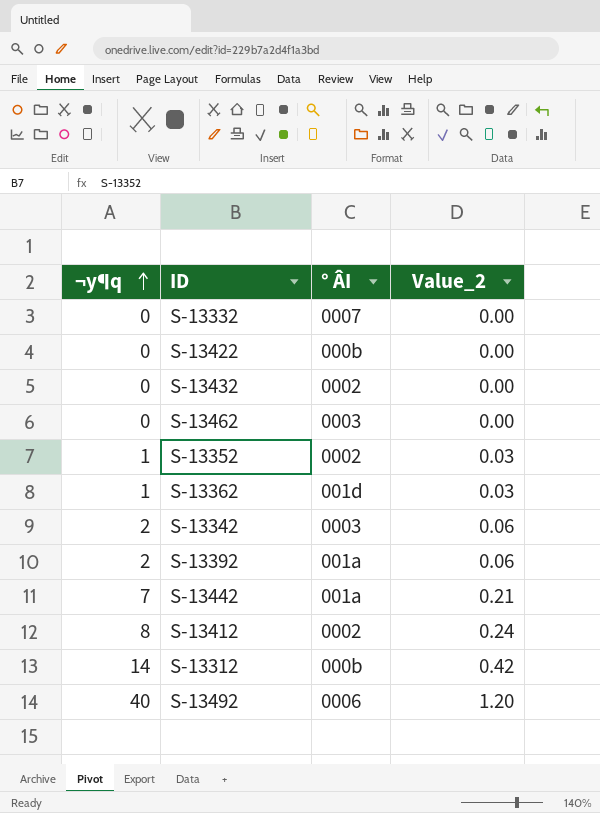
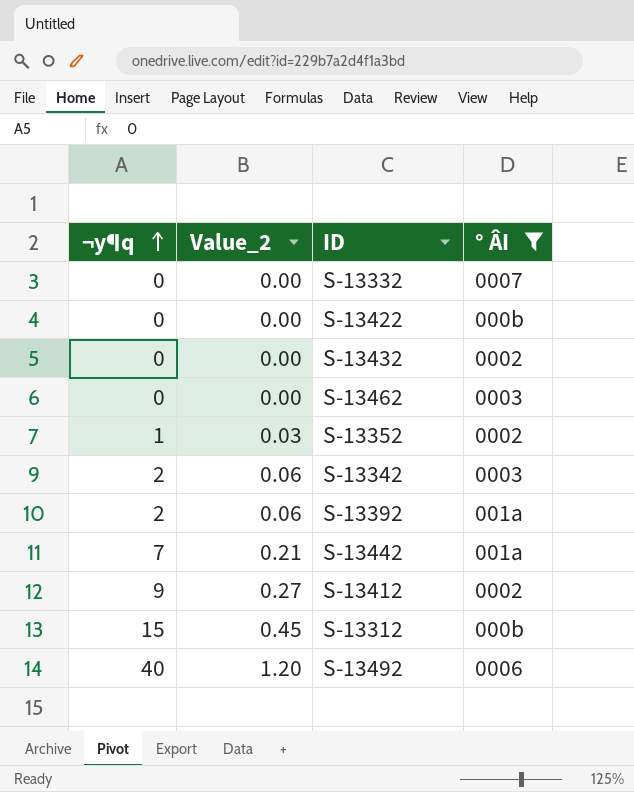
filter: none -> ° ÂI != 001d
column Value_2 | position: 4 -> 2
S-13412 | ¬y¶q: 8 -> 9
S-13412 | Value_2: 0.24 -> 0.27
S-13312 | ¬y¶q: 14 -> 15
S-13312 | Value_2: 0.42 -> 0.45

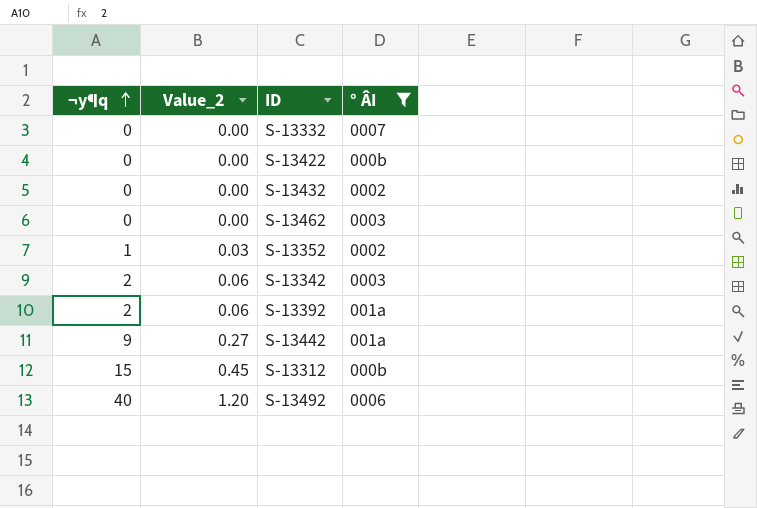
row S-13412: 9 | 0.27 | 0002 -> none
S-13442 | ¬y¶q: 7 -> 9
S-13442 | Value_2: 0.21 -> 0.27

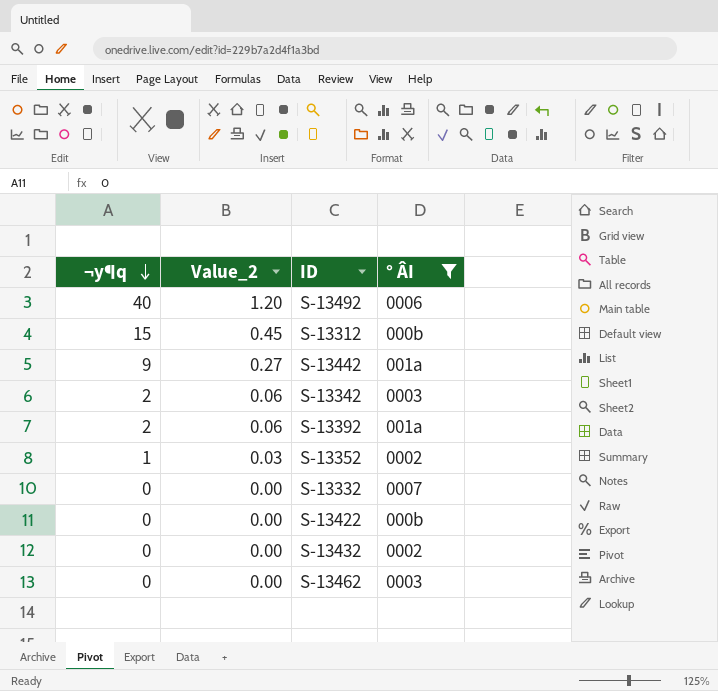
row order: ¬y¶q ascending -> ¬y¶q descending

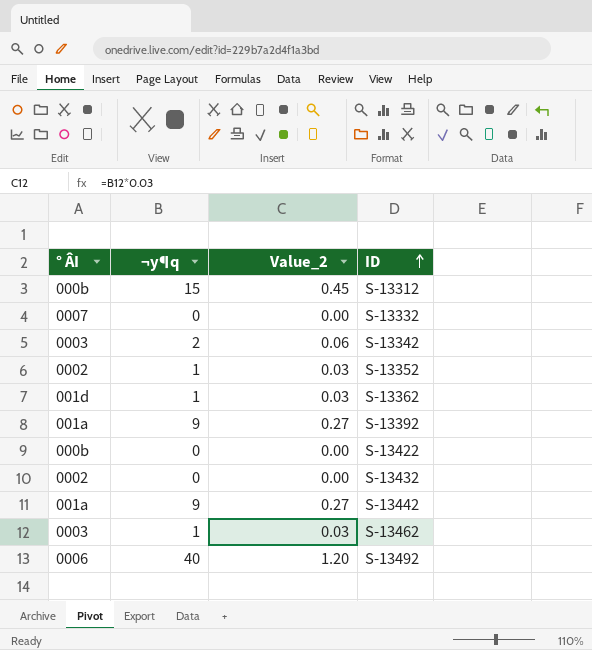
filter: ° ÂI != 001d -> none
row order: ¬y¶q descending -> ID ascending
column ° ÂI | position: 4 -> 1
S-13392 | ¬y¶q: 2 -> 9
S-13392 | Value_2: 0.06 -> 0.27
S-13462 | ¬y¶q: 0 -> 1
S-13462 | Value_2: 0.00 -> 0.03

